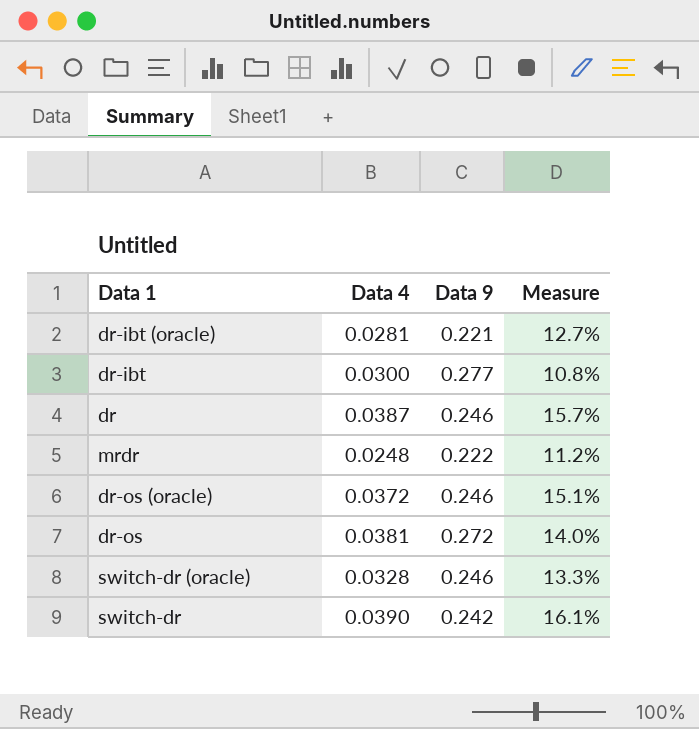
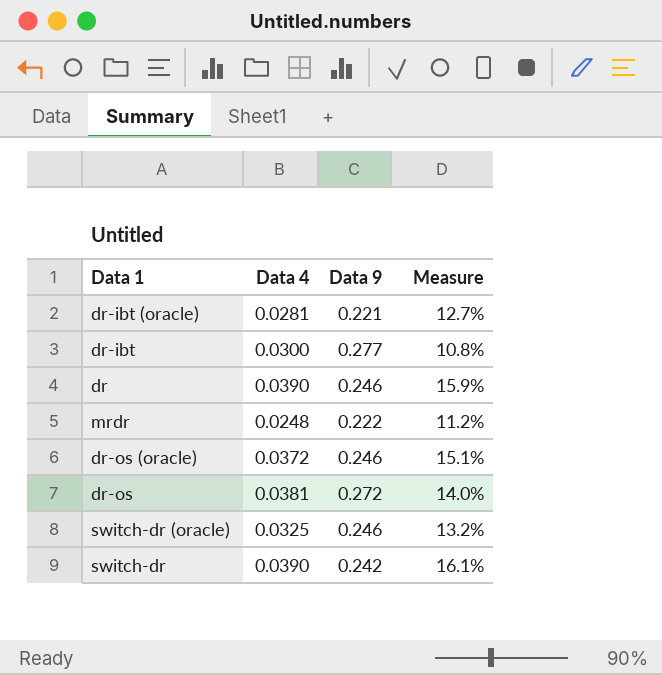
dr | Data 4: 0.0387 -> 0.0390
dr | Measure: 15.7% -> 15.9%
switch-dr (oracle) | Data 4: 0.0328 -> 0.0325
switch-dr (oracle) | Measure: 13.3% -> 13.2%

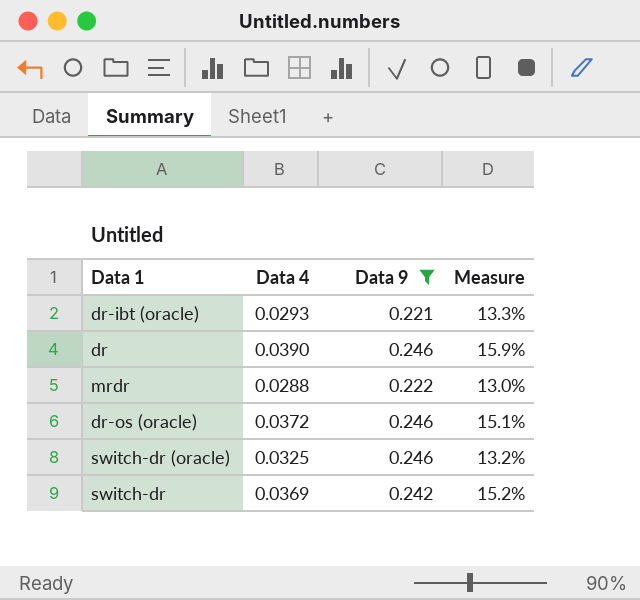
filter: none -> Data 9 <= 0.246
dr-ibt (oracle) | Data 4: 0.0281 -> 0.0293
dr-ibt (oracle) | Measure: 12.7% -> 13.3%
mrdr | Data 4: 0.0248 -> 0.0288
mrdr | Measure: 11.2% -> 13.0%
switch-dr | Data 4: 0.0390 -> 0.0369
switch-dr | Measure: 16.1% -> 15.2%

